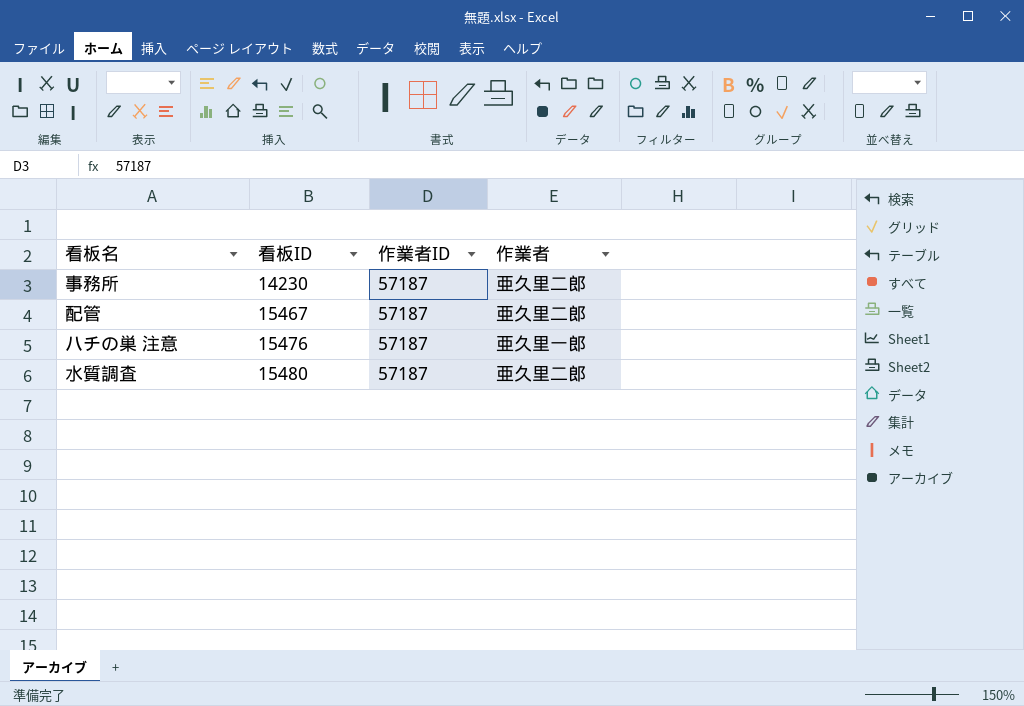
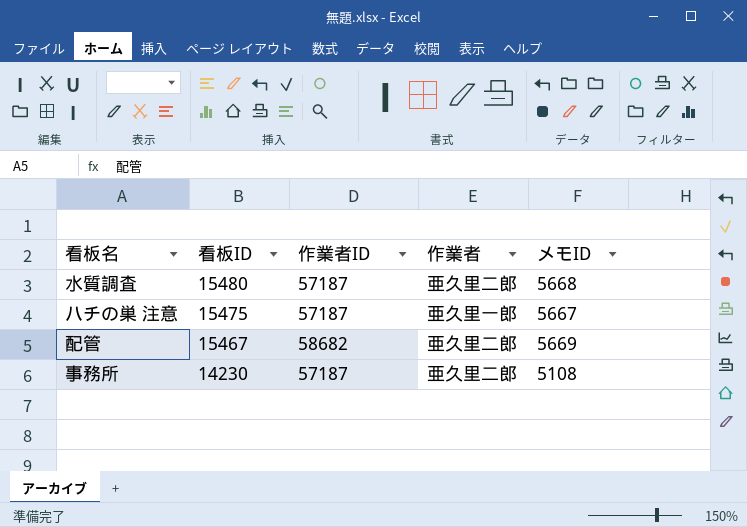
row order: 看板ID ascending -> 看板ID descending
column メモID | position: none -> 5
ハチの巣 注意 | 看板ID: 15476 -> 15475
配管 | 作業者ID: 57187 -> 58682

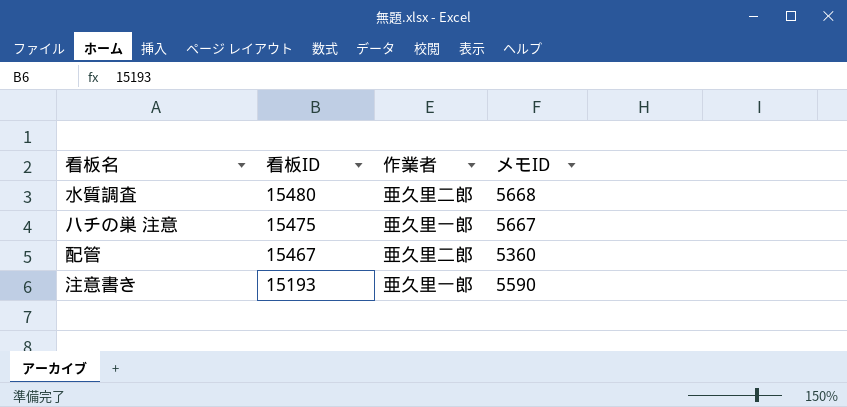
column 作業者ID | position: 3 -> none
row 事務所: 14230 | 57187 | 亜久里二郎 | 5108 -> none
配管 | メモID: 5669 -> 5360
row 注意書き: none -> 15193 | 亜久里一郎 | 5590

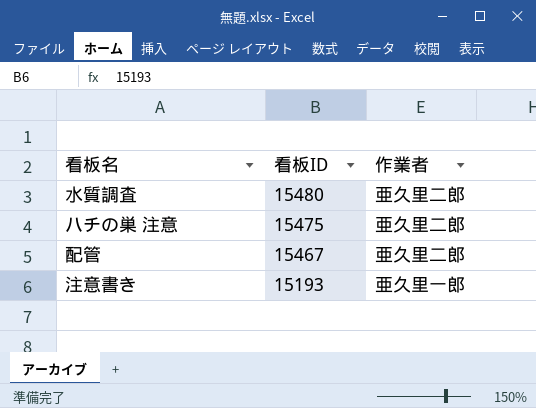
column メモID | position: 4 -> none
ハチの巣 注意 | 作業者: 亜久里一郎 -> 亜久里二郎

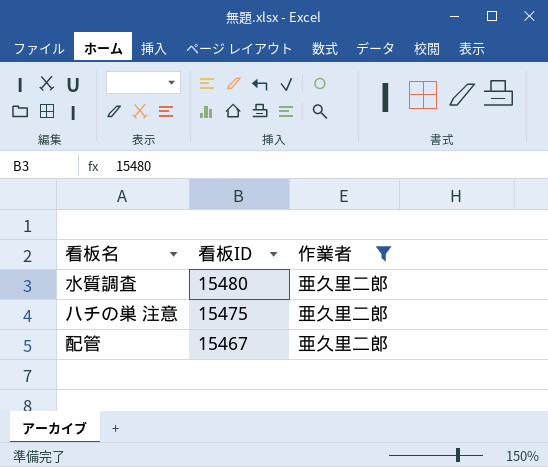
filter: none -> 作業者 = 亜久里二郎

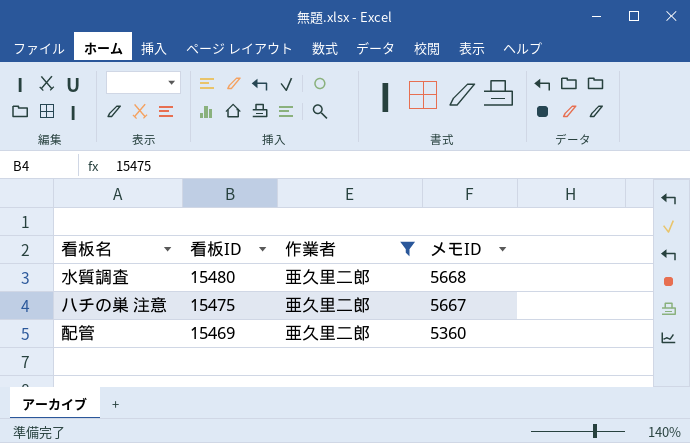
column メモID | position: none -> 4
配管 | 看板ID: 15467 -> 15469

